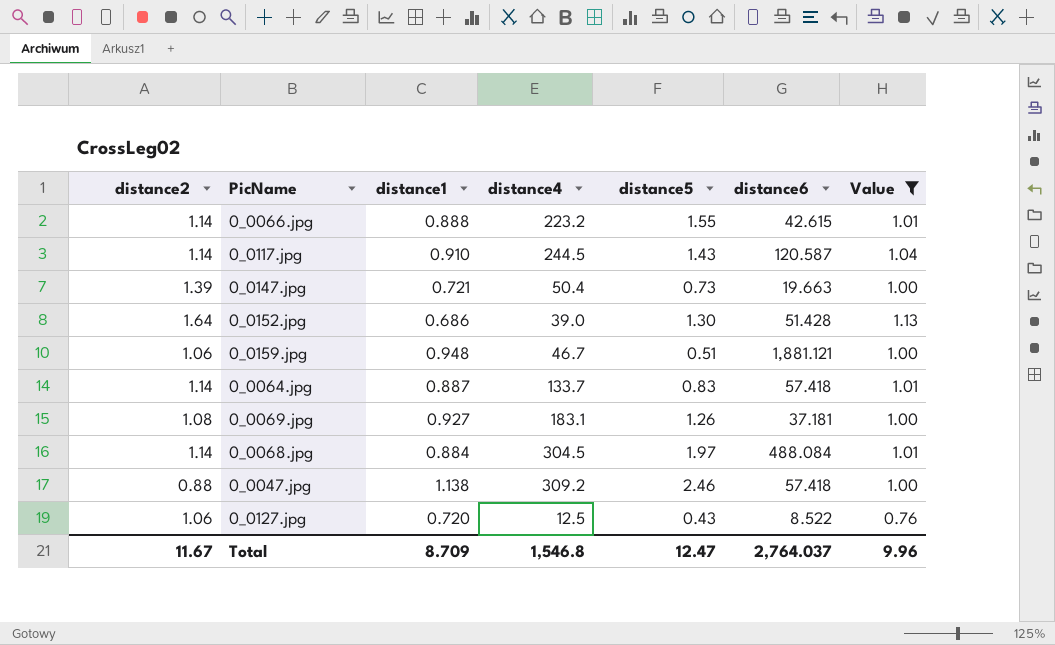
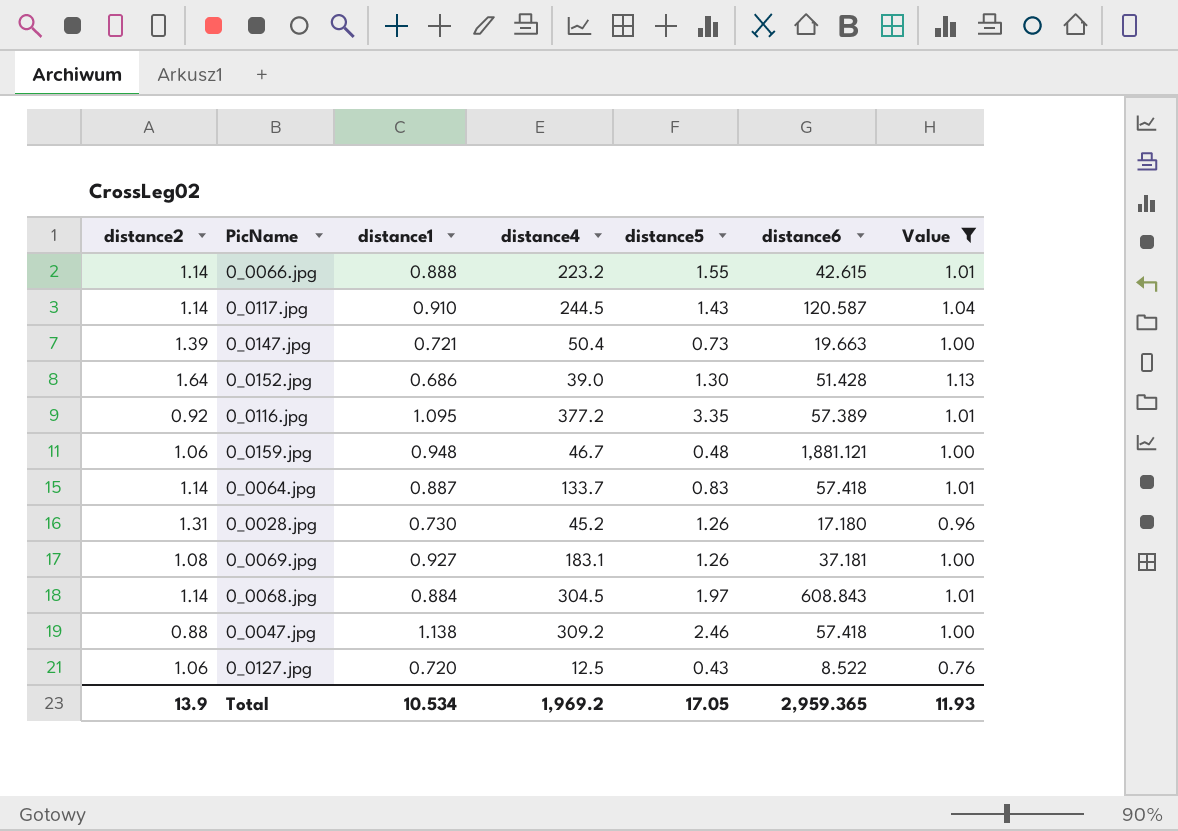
row 0_0116.jpg: none -> 0.92 | 1.095 | 377.2 | 3.35 | 57.389 | 1.01
0_0159.jpg | distance5: 0.51 -> 0.48
row 0_0028.jpg: none -> 1.31 | 0.730 | 45.2 | 1.26 | 17.180 | 0.96
0_0068.jpg | distance6: 488.084 -> 608.843
Total | distance2: 11.67 -> 13.9
Total | distance1: 8.709 -> 10.534
Total | distance4: 1,546.8 -> 1,969.2
Total | distance5: 12.47 -> 17.05
Total | distance6: 2,764.037 -> 2,959.365
Total | Value: 9.96 -> 11.93

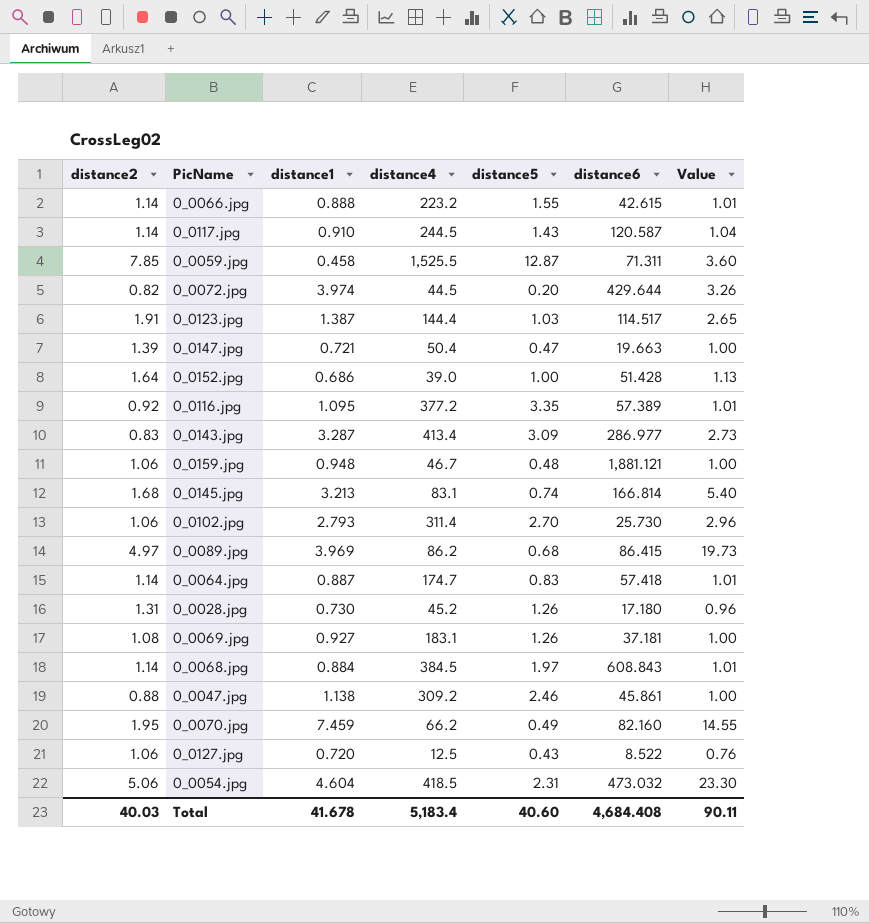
filter: Value <= 1.13 -> none
0_0147.jpg | distance5: 0.73 -> 0.47
0_0152.jpg | distance5: 1.30 -> 1.00
0_0064.jpg | distance4: 133.7 -> 174.7
0_0068.jpg | distance4: 304.5 -> 384.5
0_0047.jpg | distance6: 57.418 -> 45.861
Total | distance2: 13.9 -> 40.03
Total | distance1: 10.534 -> 41.678
Total | distance4: 1,969.2 -> 5,183.4
Total | distance5: 17.05 -> 40.60
Total | distance6: 2,959.365 -> 4,684.408
Total | Value: 11.93 -> 90.11

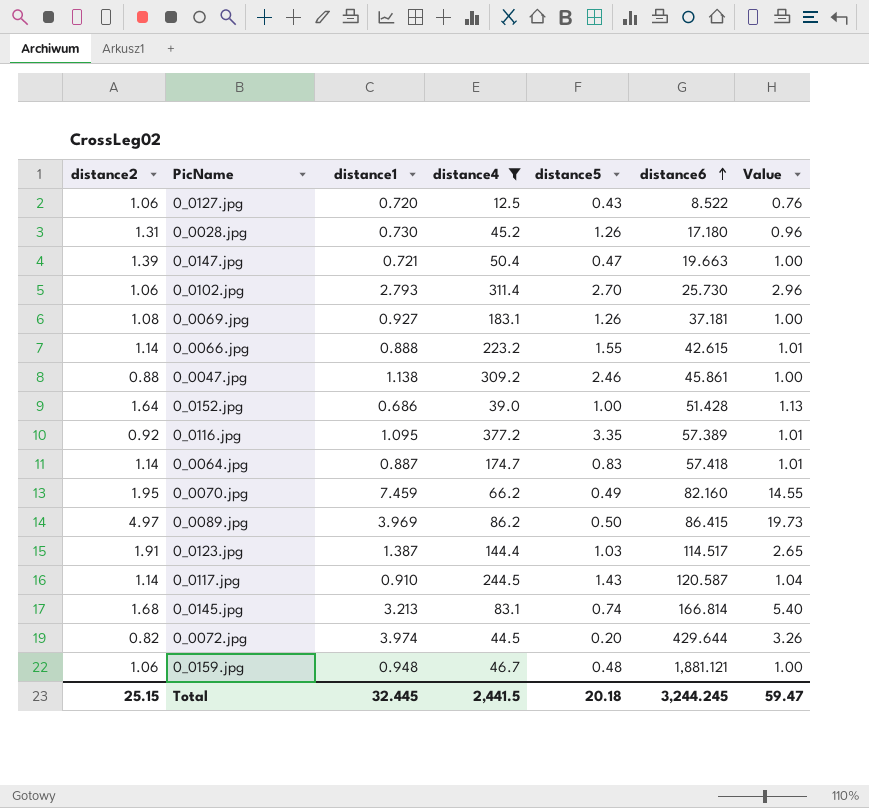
filter: none -> distance4 <= 377.2
row order: none -> distance6 ascending
0_0089.jpg | distance5: 0.68 -> 0.50
Total | distance2: 40.03 -> 25.15
Total | distance1: 41.678 -> 32.445
Total | distance4: 5,183.4 -> 2,441.5
Total | distance5: 40.60 -> 20.18
Total | distance6: 4,684.408 -> 3,244.245
Total | Value: 90.11 -> 59.47

